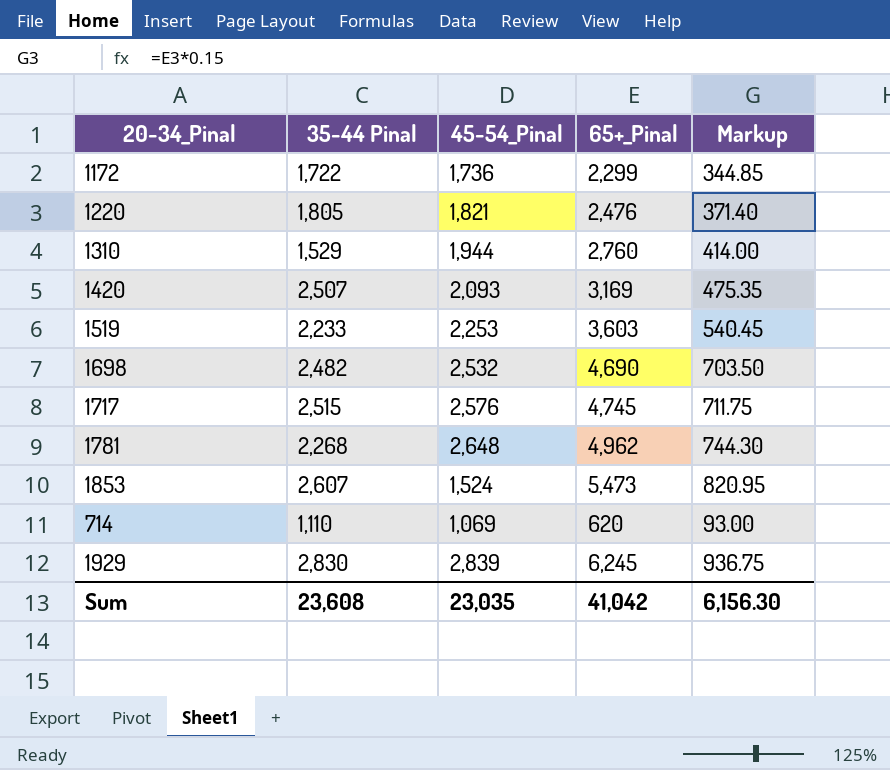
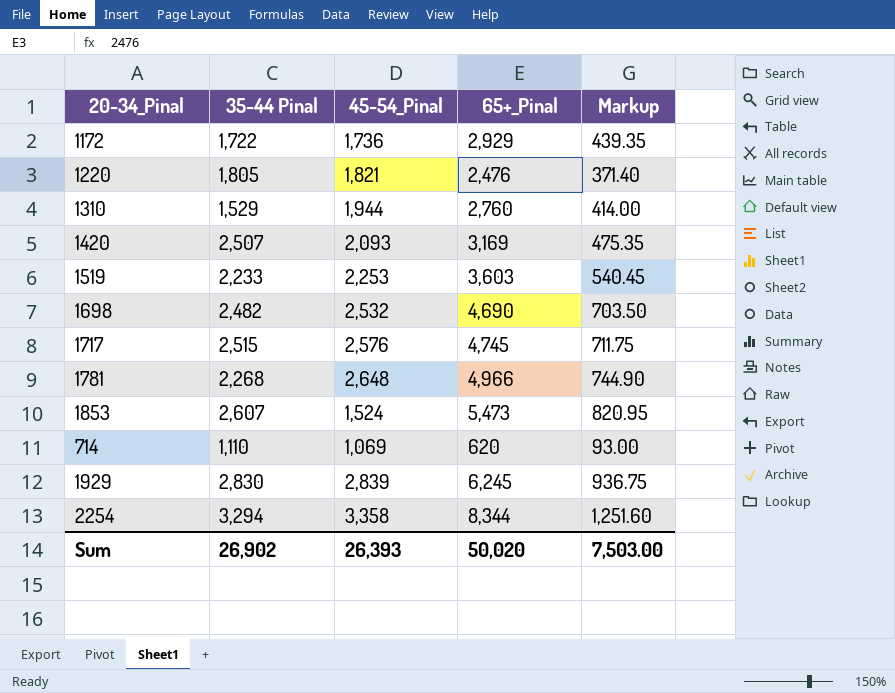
1172 | 65+_Pinal: 2,299 -> 2,929
1172 | Markup: 344.85 -> 439.35
1781 | 65+_Pinal: 4,962 -> 4,966
1781 | Markup: 744.30 -> 744.90
row 2254: none -> 3,294 | 3,358 | 8,344 | 1,251.60
Sum | 35-44 Pinal: 23,608 -> 26,902
Sum | 45-54_Pinal: 23,035 -> 26,393
Sum | 65+_Pinal: 41,042 -> 50,020
Sum | Markup: 6,156.30 -> 7,503.00

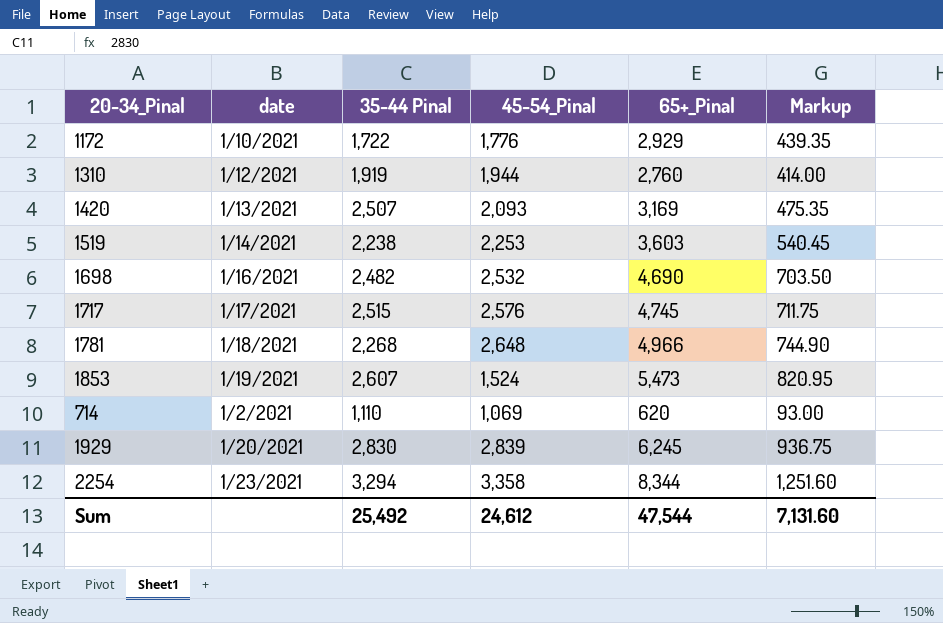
column date | position: none -> 2
row 1220: 1,805 | 1,821 | 2,476 | 371.40 -> none
1172 | 45-54_Pinal: 1,736 -> 1,776
1310 | 35-44 Pinal: 1,529 -> 1,919
1519 | 35-44 Pinal: 2,233 -> 2,238
Sum | 35-44 Pinal: 26,902 -> 25,492
Sum | 45-54_Pinal: 26,393 -> 24,612
Sum | 65+_Pinal: 50,020 -> 47,544
Sum | Markup: 7,503.00 -> 7,131.60

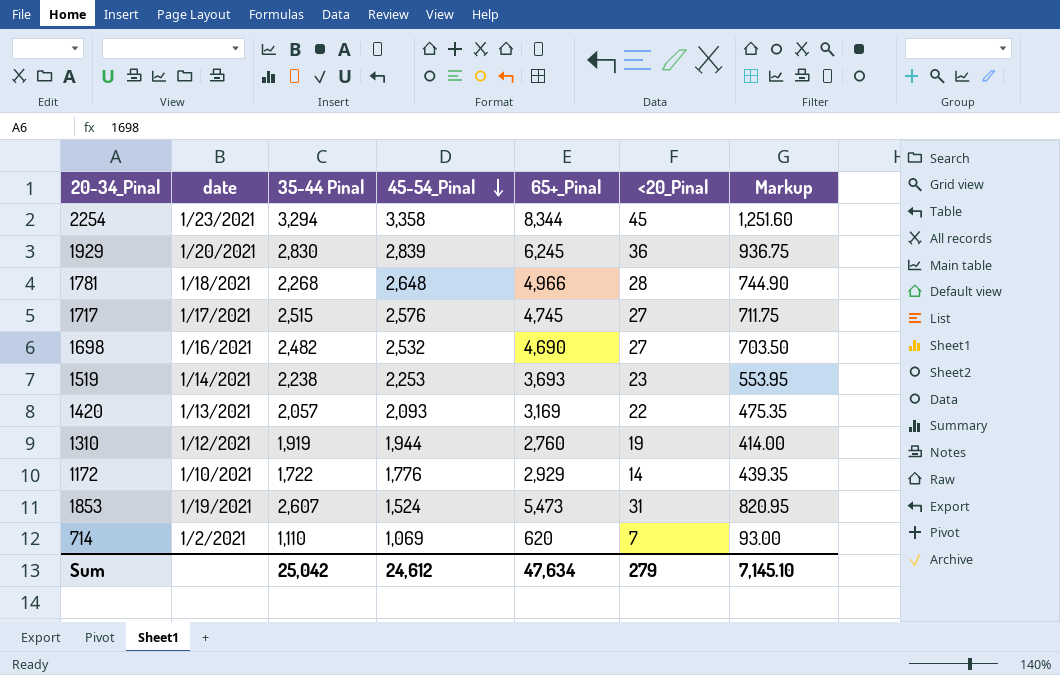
row order: none -> 45-54_Pinal descending
column <20_Pinal | position: none -> 6
1519 | 65+_Pinal: 3,603 -> 3,693
1519 | Markup: 540.45 -> 553.95
1420 | 35-44 Pinal: 2,507 -> 2,057
Sum | 35-44 Pinal: 25,492 -> 25,042
Sum | 65+_Pinal: 47,544 -> 47,634
Sum | Markup: 7,131.60 -> 7,145.10

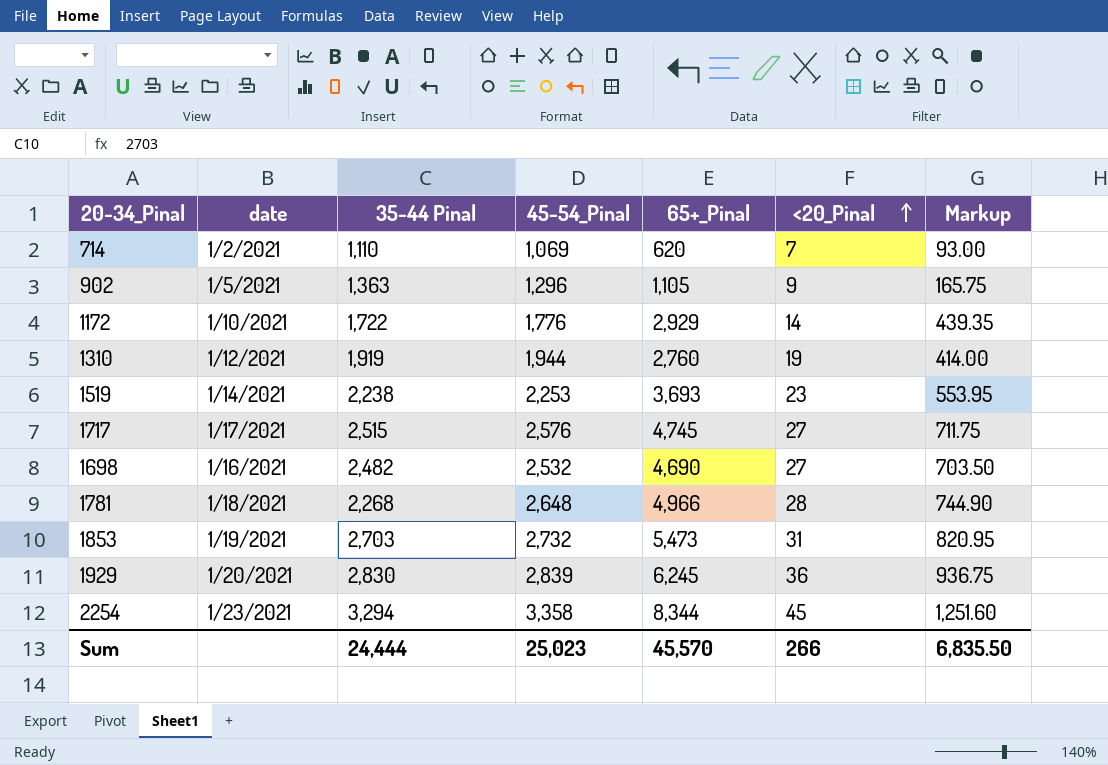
row order: 45-54_Pinal descending -> <20_Pinal ascending
row 1420: 1/13/2021 | 2,057 | 2,093 | 3,169 | 22 | 475.35 -> none
row 902: none -> 1/5/2021 | 1,363 | 1,296 | 1,105 | 9 | 165.75
1853 | 35-44 Pinal: 2,607 -> 2,703
1853 | 45-54_Pinal: 1,524 -> 2,732
Sum | 35-44 Pinal: 25,042 -> 24,444
Sum | 45-54_Pinal: 24,612 -> 25,023
Sum | 65+_Pinal: 47,634 -> 45,570
Sum | <20_Pinal: 279 -> 266
Sum | Markup: 7,145.10 -> 6,835.50

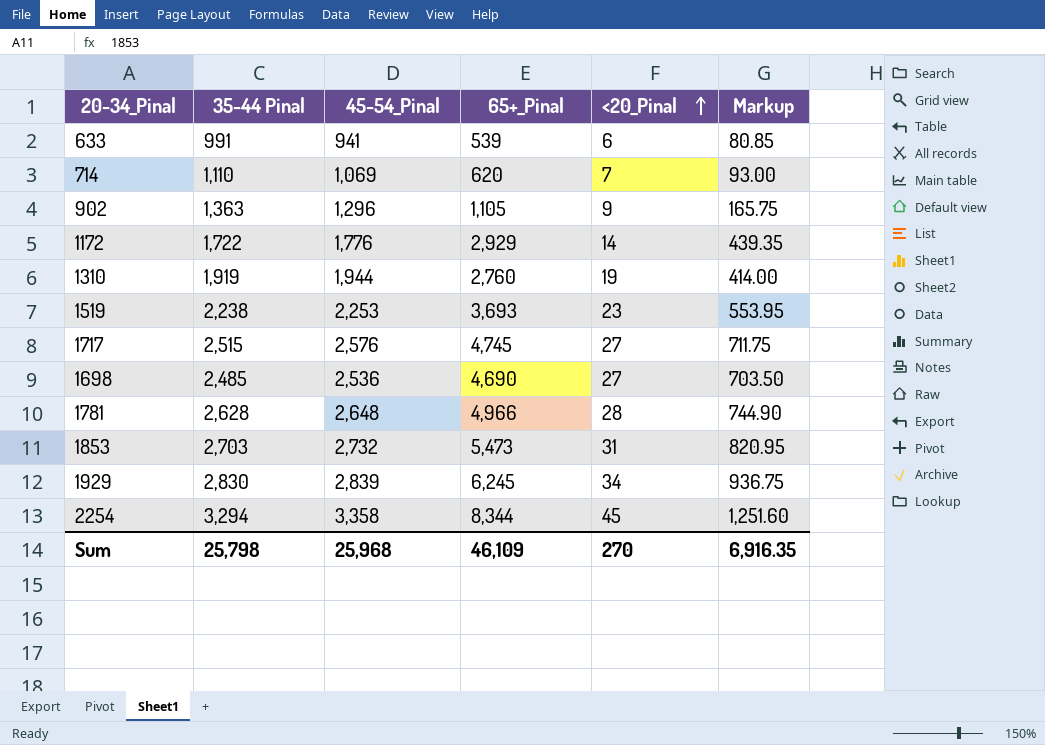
column date | position: 2 -> none
row 633: none -> 991 | 941 | 539 | 6 | 80.85
1698 | 35-44 Pinal: 2,482 -> 2,485
1698 | 45-54_Pinal: 2,532 -> 2,536
1781 | 35-44 Pinal: 2,268 -> 2,628
1929 | <20_Pinal: 36 -> 34
Sum | 35-44 Pinal: 24,444 -> 25,798
Sum | 45-54_Pinal: 25,023 -> 25,968
Sum | 65+_Pinal: 45,570 -> 46,109
Sum | <20_Pinal: 266 -> 270
Sum | Markup: 6,835.50 -> 6,916.35

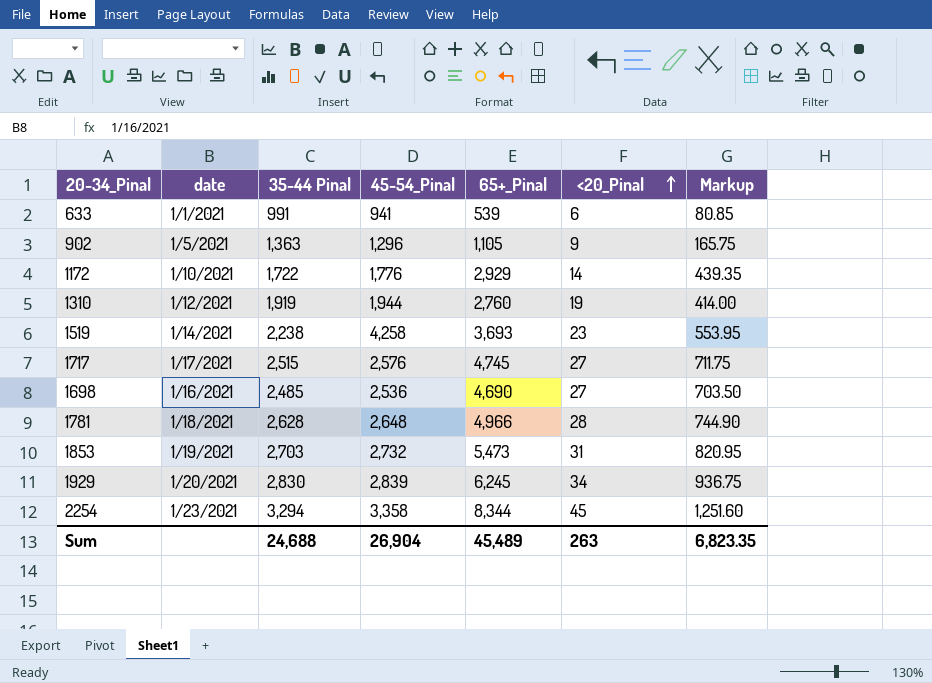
column date | position: none -> 2
row 714: 1,110 | 1,069 | 620 | 7 | 93.00 -> none
1519 | 45-54_Pinal: 2,253 -> 4,258
Sum | 35-44 Pinal: 25,798 -> 24,688
Sum | 45-54_Pinal: 25,968 -> 26,904
Sum | 65+_Pinal: 46,109 -> 45,489
Sum | <20_Pinal: 270 -> 263
Sum | Markup: 6,916.35 -> 6,823.35

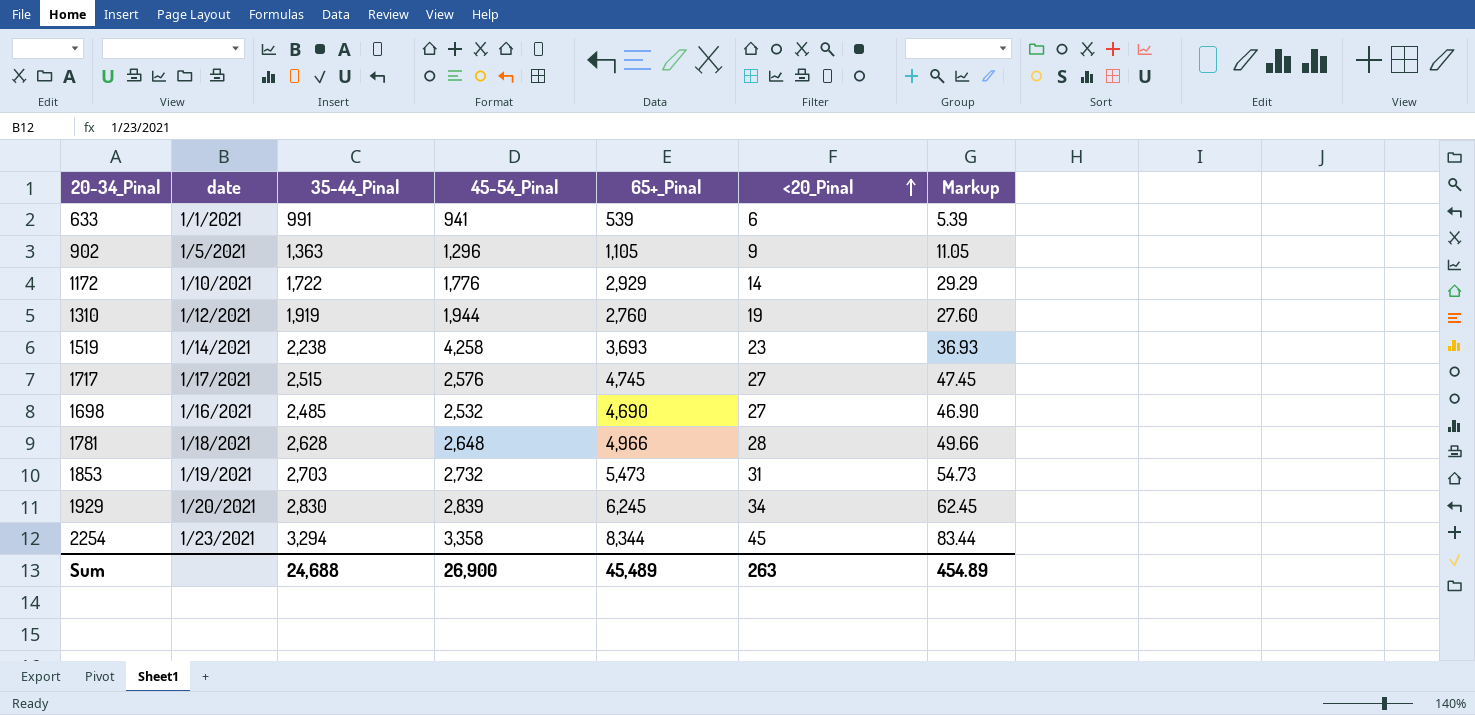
column name: 35-44 Pinal -> 35-44_Pinal
column Markup | formula: [65+_Pinal] * 0.15 -> [65+_Pinal] * 0.01
1698 | 45-54_Pinal: 2,536 -> 2,532
Sum | 45-54_Pinal: 26,904 -> 26,900
Sum | Markup: 6,823.35 -> 454.89

